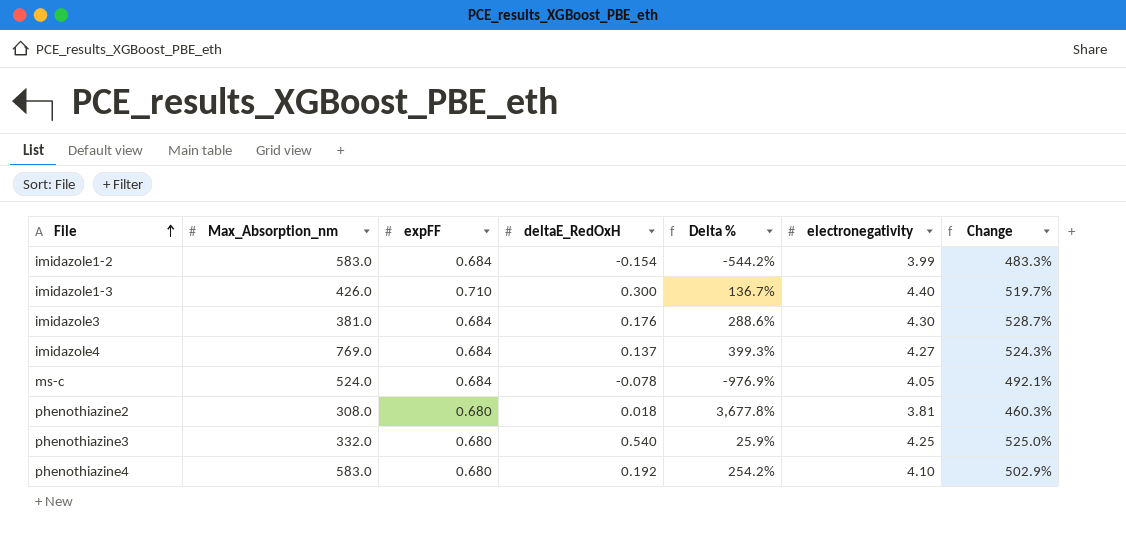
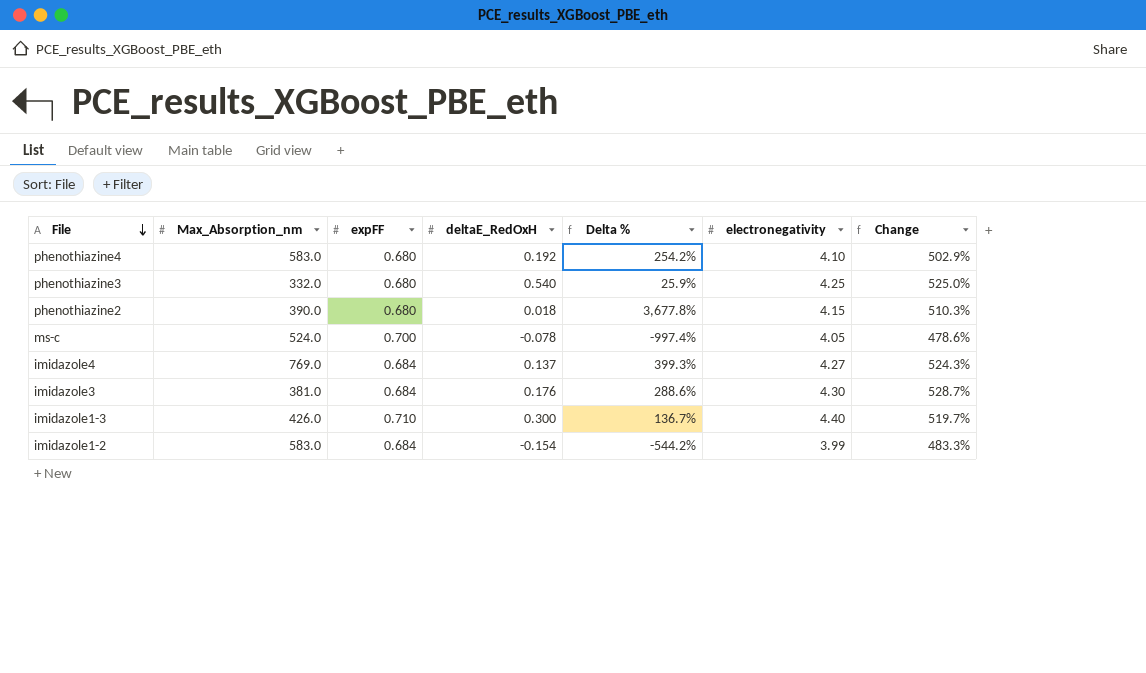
row order: File ascending -> File descending
phenothiazine2 | Max_Absorption_nm: 308.0 -> 390.0
phenothiazine2 | electronegativity: 3.81 -> 4.15
phenothiazine2 | Change: 460.3% -> 510.3%
ms-c | expFF: 0.684 -> 0.700
ms-c | Delta %: -976.9% -> -997.4%
ms-c | Change: 492.1% -> 478.6%

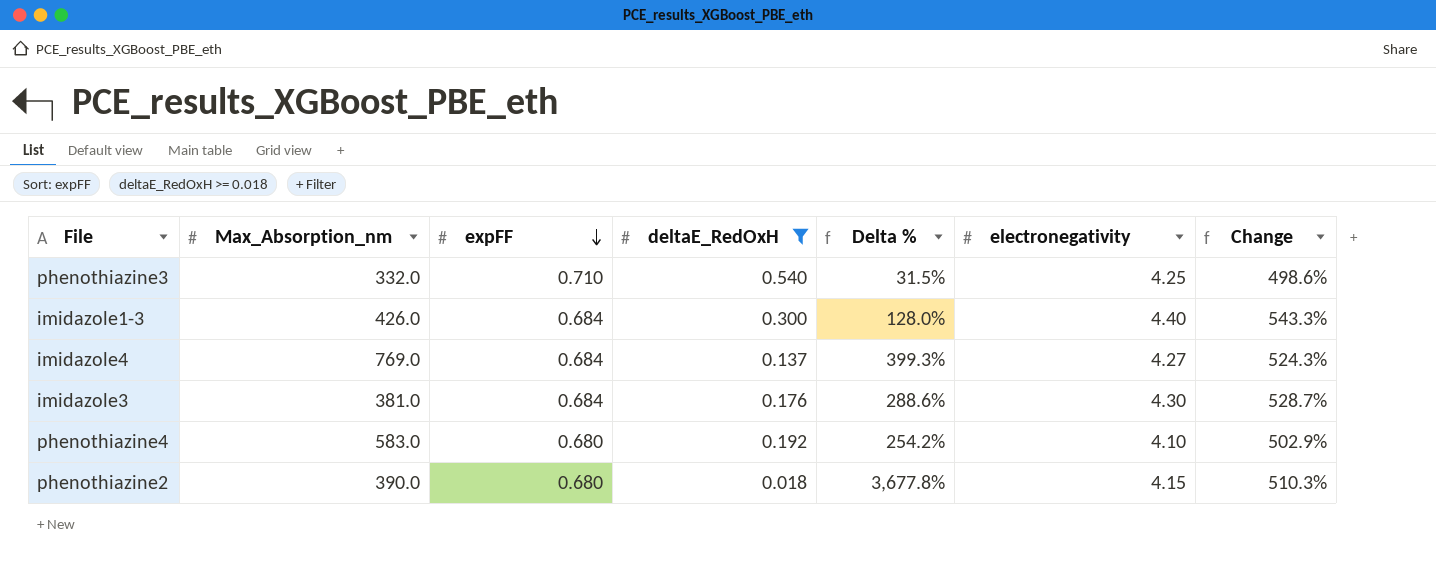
filter: none -> deltaE_RedOxH >= 0.018
row order: File descending -> expFF descending
phenothiazine3 | expFF: 0.680 -> 0.710
phenothiazine3 | Delta %: 25.9% -> 31.5%
phenothiazine3 | Change: 525.0% -> 498.6%
imidazole1-3 | expFF: 0.710 -> 0.684
imidazole1-3 | Delta %: 136.7% -> 128.0%
imidazole1-3 | Change: 519.7% -> 543.3%

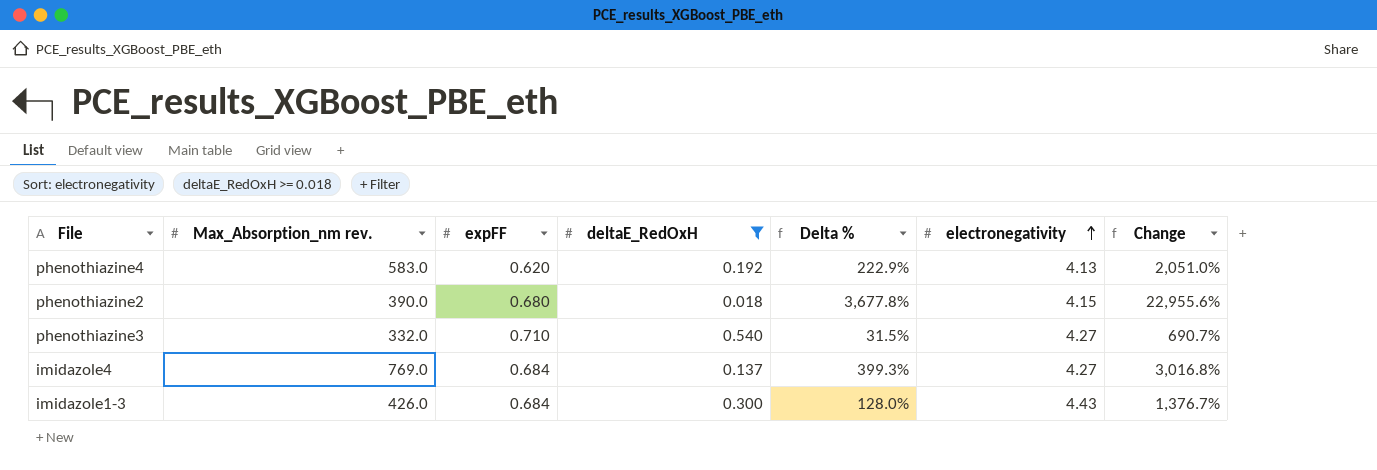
row order: expFF descending -> electronegativity ascending
column name: Max_Absorption_nm -> Max_Absorption_nm rev.
column Change | formula: ([electronegativity] - [expFF]) / [expFF] -> ([electronegativity] - [deltaE_RedOxH]) / [deltaE_RedOxH]
row imidazole3: 381.0 | 0.684 | 0.176 | 288.6% | 4.30 | 528.7% -> none
phenothiazine4 | expFF: 0.680 -> 0.620
phenothiazine4 | Delta %: 254.2% -> 222.9%
phenothiazine4 | electronegativity: 4.10 -> 4.13
phenothiazine3 | electronegativity: 4.25 -> 4.27
imidazole1-3 | electronegativity: 4.40 -> 4.43

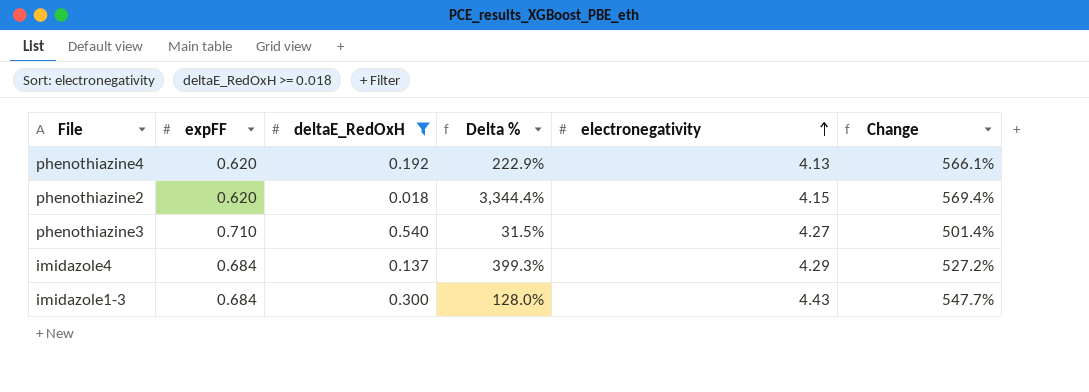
column Max_Absorption_nm rev. | position: 2 -> none
column Change | formula: ([electronegativity] - [deltaE_RedOxH]) / [deltaE_RedOxH] -> ([electronegativity] - [expFF]) / [expFF]
phenothiazine2 | expFF: 0.680 -> 0.620
phenothiazine2 | Delta %: 3,677.8% -> 3,344.4%
imidazole4 | electronegativity: 4.27 -> 4.29

